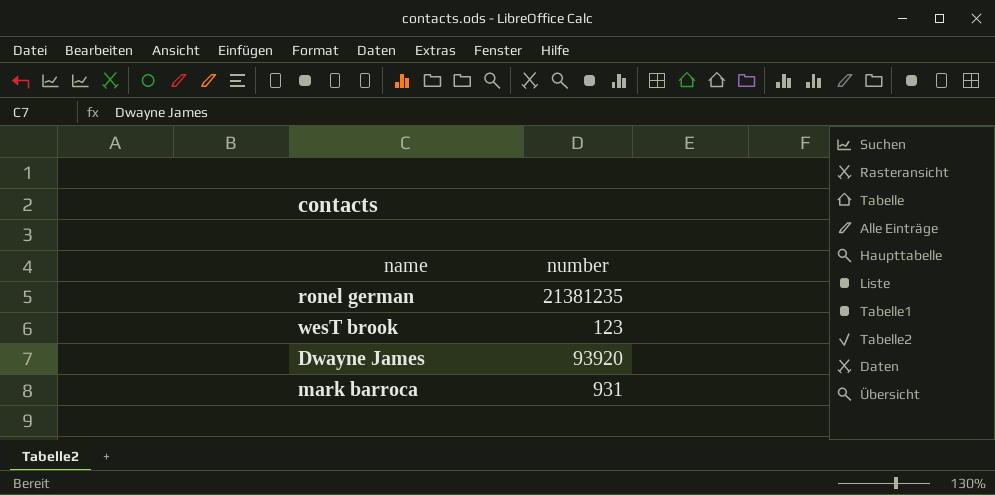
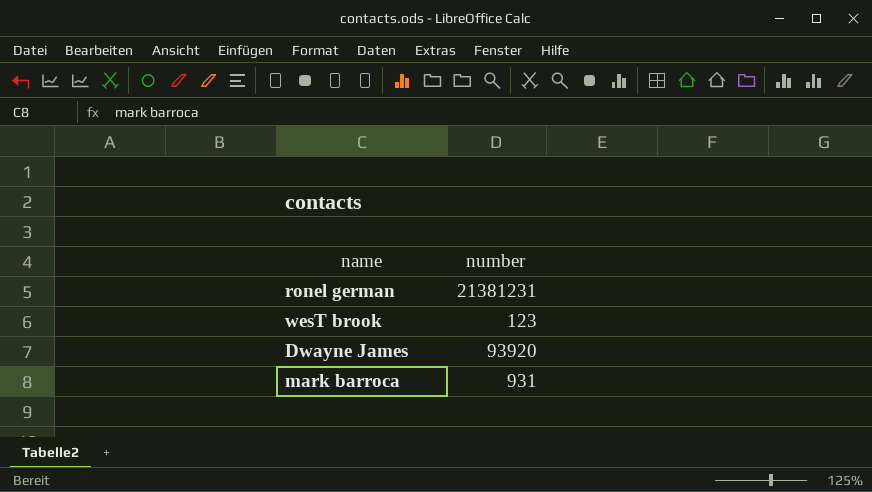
ronel german | number: 21381235 -> 21381231

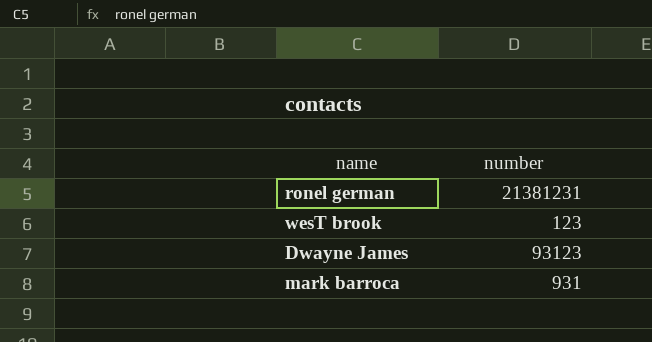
Dwayne James | number: 93920 -> 93123

